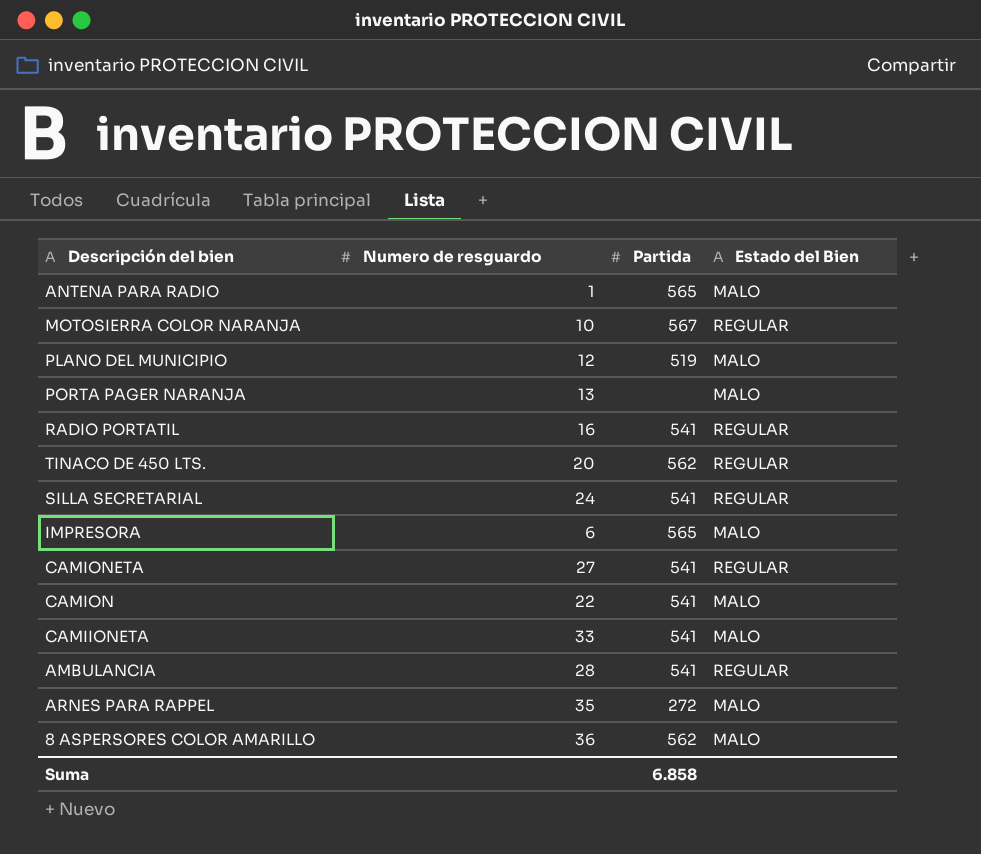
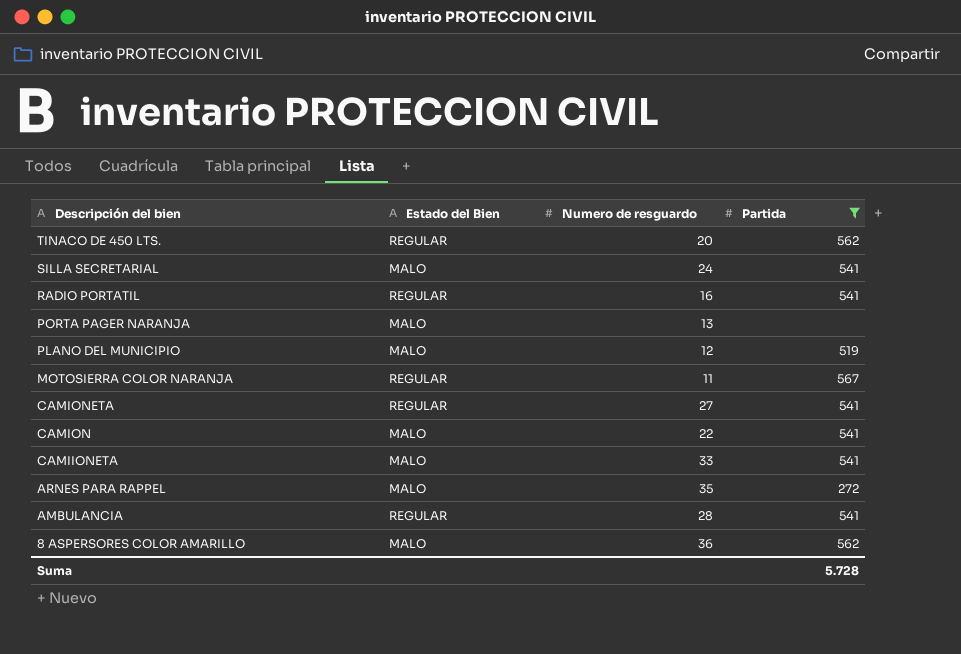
filter: none -> Partida != 565
row order: none -> Descripción del bien descending
column Estado del Bien | position: 4 -> 2
SILLA SECRETARIAL | Estado del Bien: REGULAR -> MALO
MOTOSIERRA COLOR NARANJA | Numero de resguardo: 10 -> 11
Suma | Partida: 6.858 -> 5.728

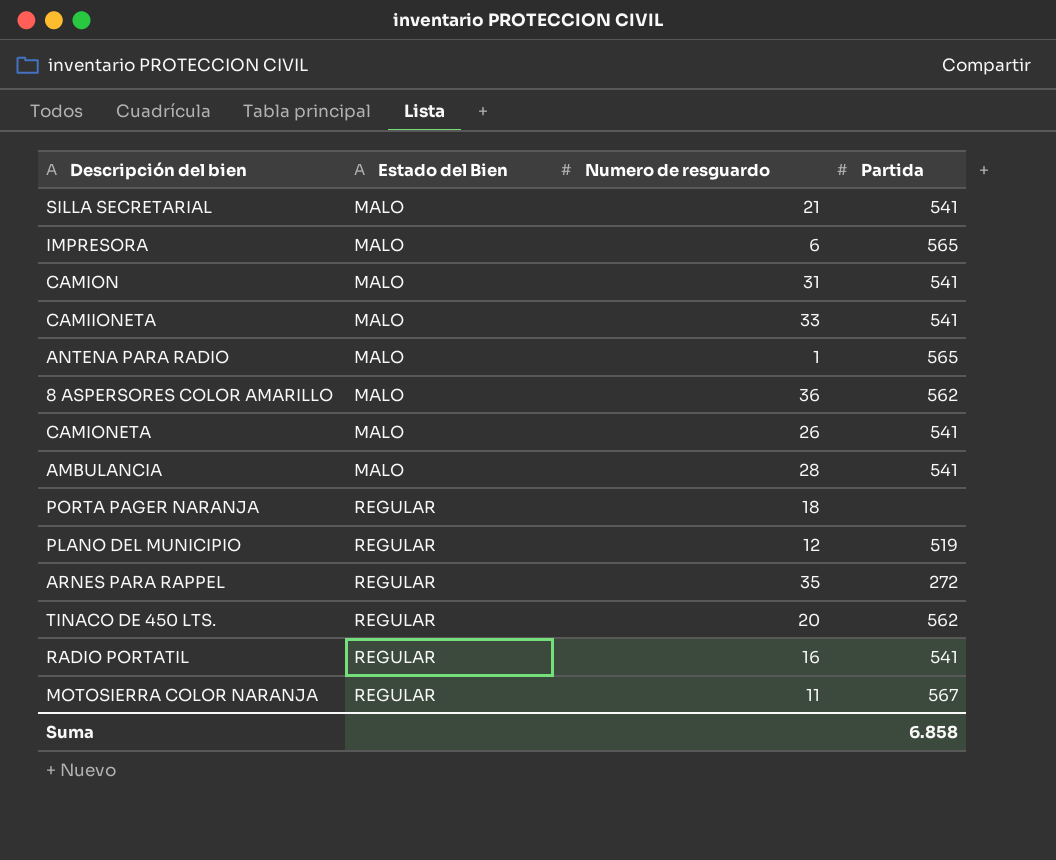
filter: Partida != 565 -> none
row order: Descripción del bien descending -> Estado del Bien ascending
SILLA SECRETARIAL | Numero de resguardo: 24 -> 21
CAMION | Numero de resguardo: 22 -> 31
CAMIONETA | Estado del Bien: REGULAR -> MALO
CAMIONETA | Numero de resguardo: 27 -> 26
AMBULANCIA | Estado del Bien: REGULAR -> MALO
PORTA PAGER NARANJA | Estado del Bien: MALO -> REGULAR
PORTA PAGER NARANJA | Numero de resguardo: 13 -> 18
PLANO DEL MUNICIPIO | Estado del Bien: MALO -> REGULAR
ARNES PARA RAPPEL | Estado del Bien: MALO -> REGULAR
Suma | Partida: 5.728 -> 6.858

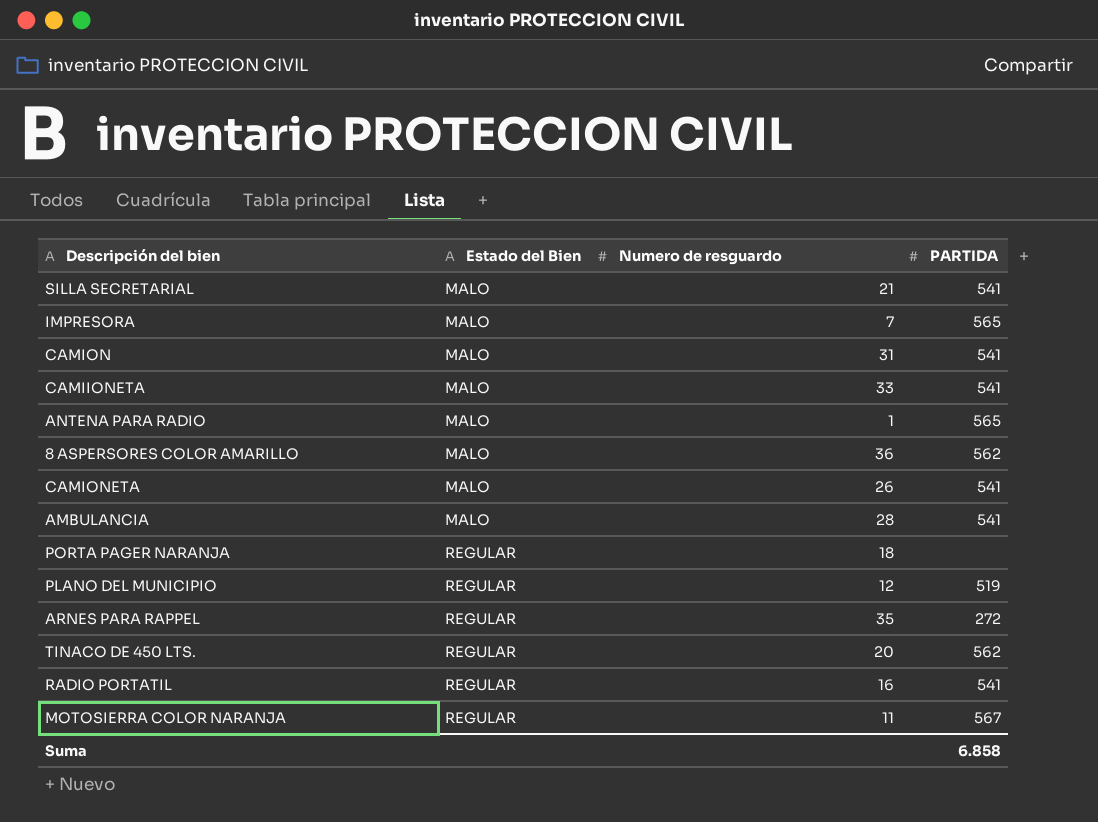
column name: Partida -> PARTIDA
IMPRESORA | Numero de resguardo: 6 -> 7

